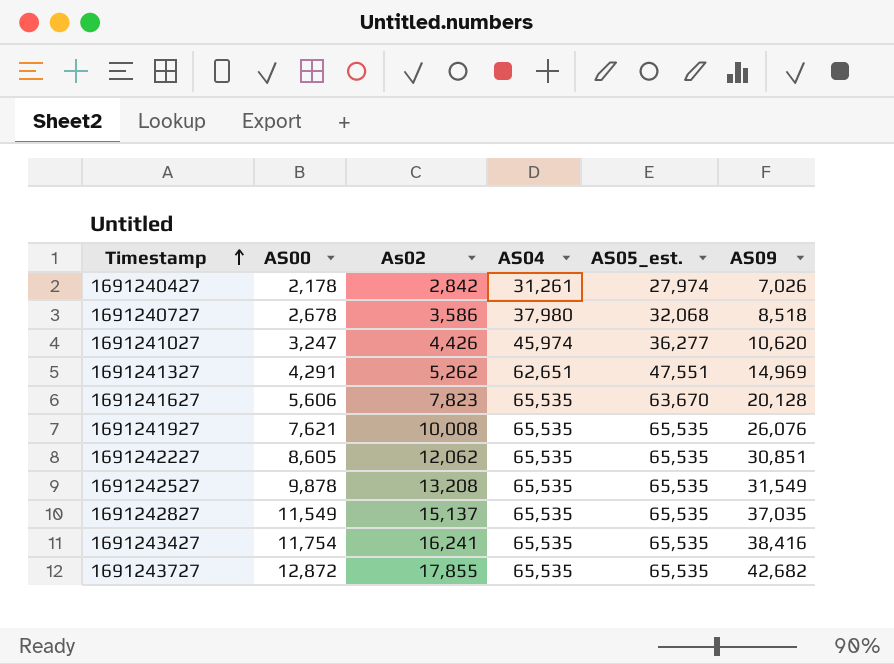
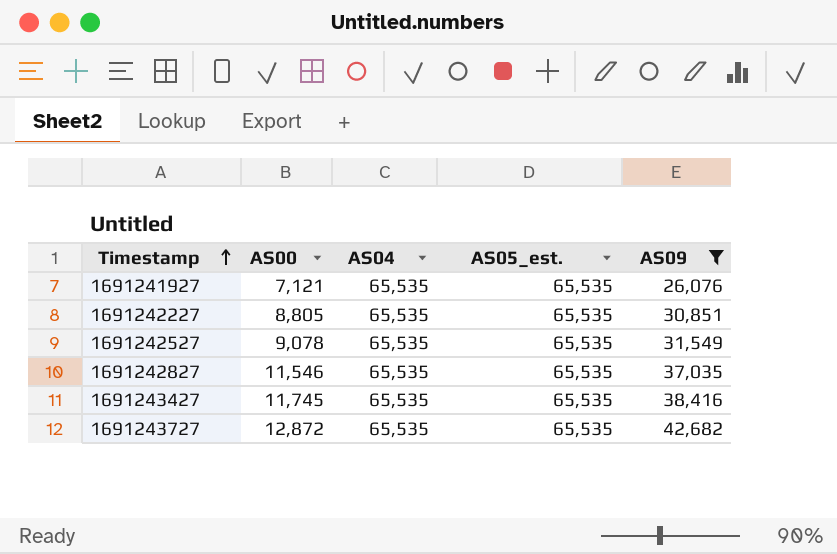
filter: none -> AS09 >= 26,076
column As02 | position: 3 -> none
1691241927 | AS00: 7,621 -> 7,121
1691242227 | AS00: 8,605 -> 8,805
1691242527 | AS00: 9,878 -> 9,078
1691242827 | AS00: 11,549 -> 11,546
1691243427 | AS00: 11,754 -> 11,745

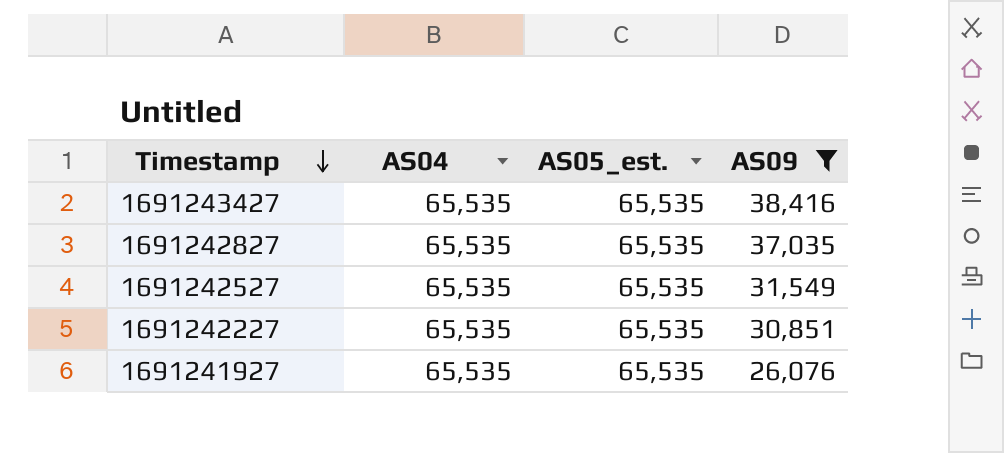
row order: Timestamp ascending -> Timestamp descending
column AS00 | position: 2 -> none
row 1691243727: 12,872 | 65,535 | 65,535 | 42,682 -> none

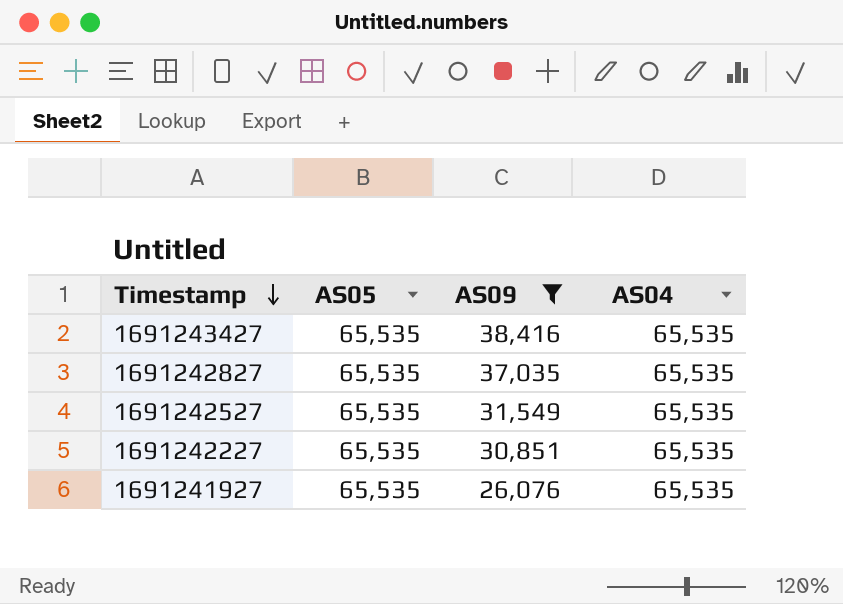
column name: AS05_est. -> AS05
column AS04 | position: 2 -> 4

